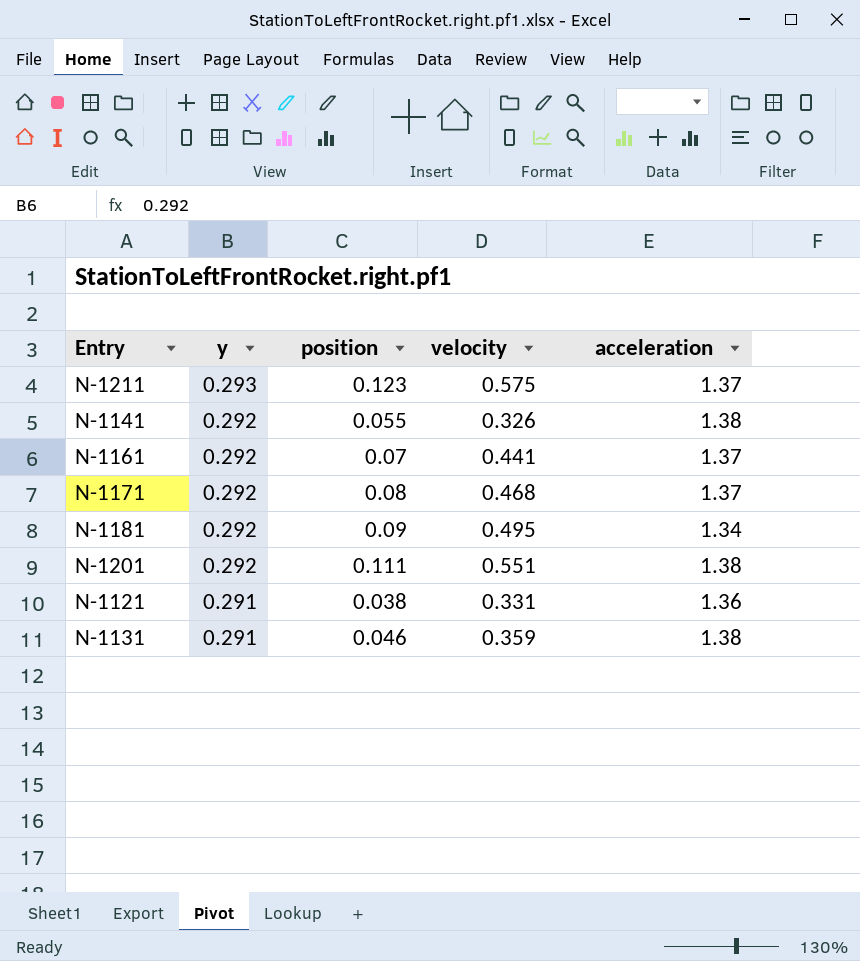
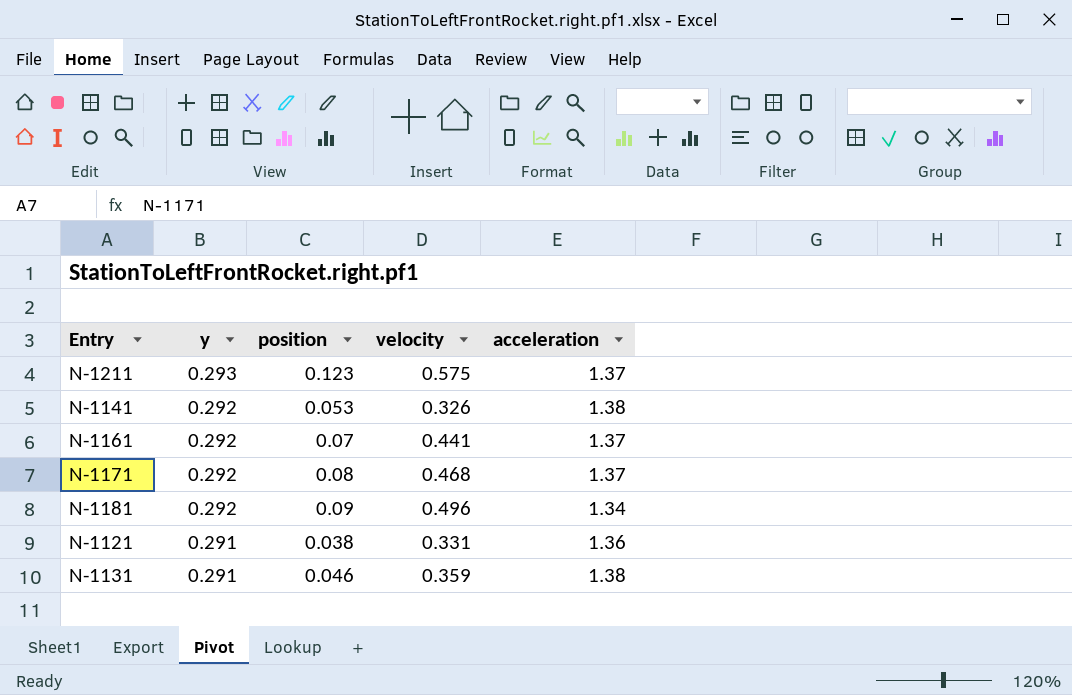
row N-1201: 0.292 | 0.111 | 0.551 | 1.38 -> none
N-1141 | position: 0.055 -> 0.053
N-1181 | velocity: 0.495 -> 0.496

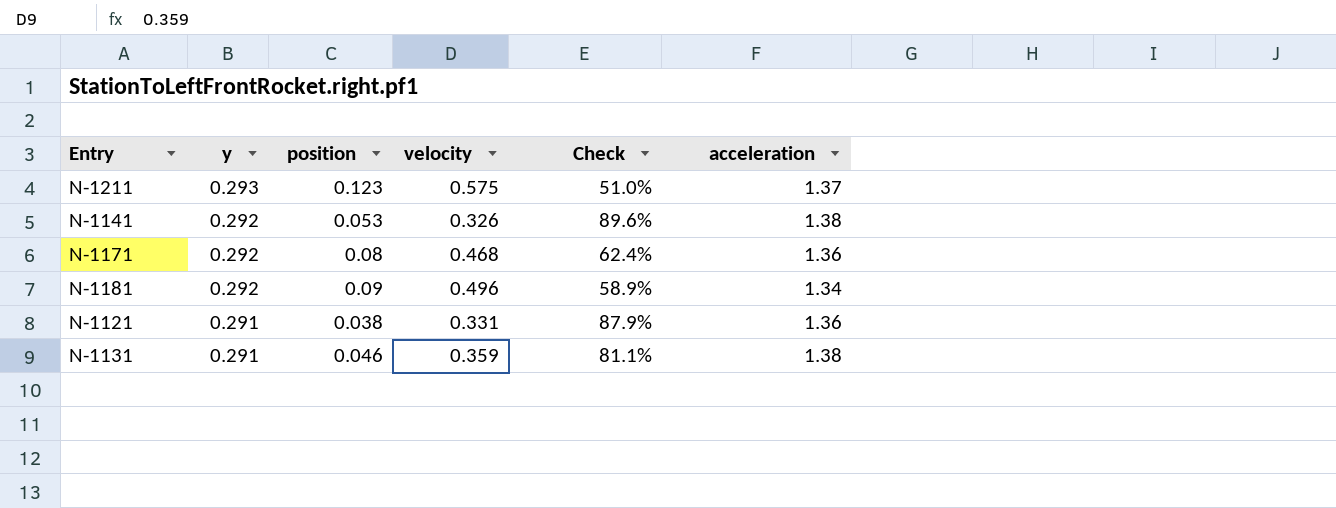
column Check | formula: none -> [y] / [velocity]
row N-1161: 0.292 | 0.07 | 0.441 | 1.37 -> none
N-1171 | acceleration: 1.37 -> 1.36

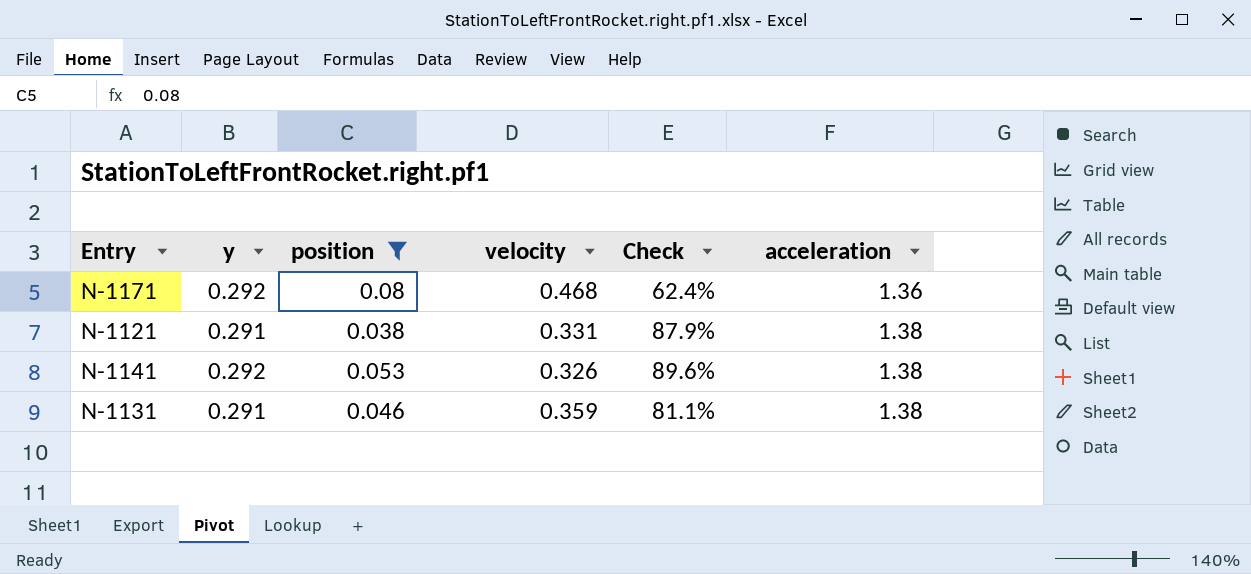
filter: none -> position <= 0.08
row order: y descending -> acceleration ascending
N-1121 | acceleration: 1.36 -> 1.38

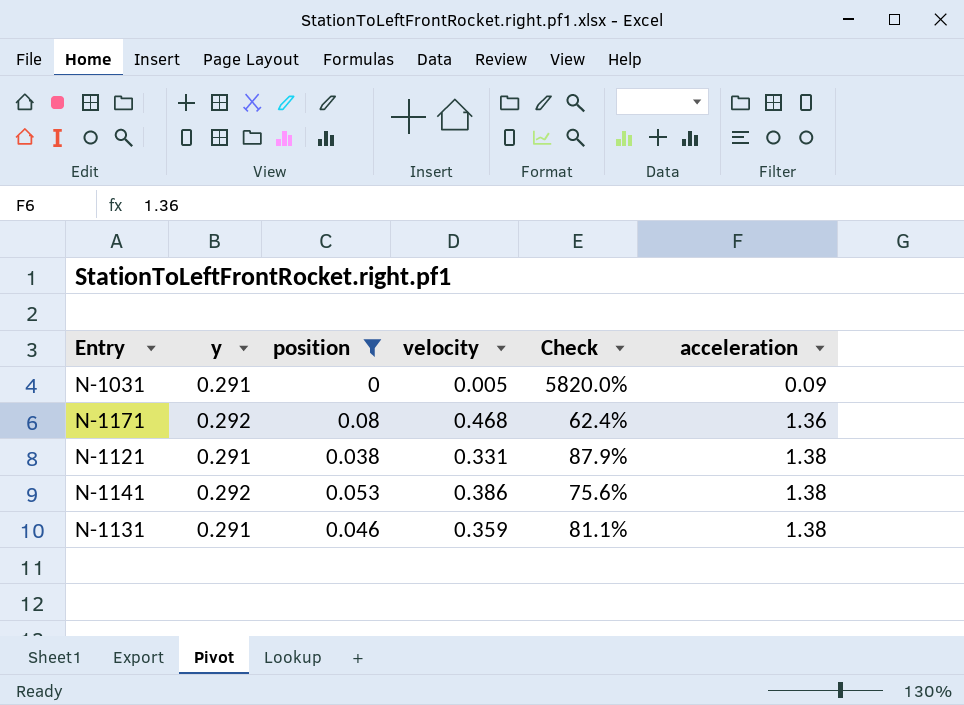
row N-1031: none -> 0.291 | 0 | 0.005 | 5820.0% | 0.09
N-1141 | velocity: 0.326 -> 0.386
N-1141 | Check: 89.6% -> 75.6%

